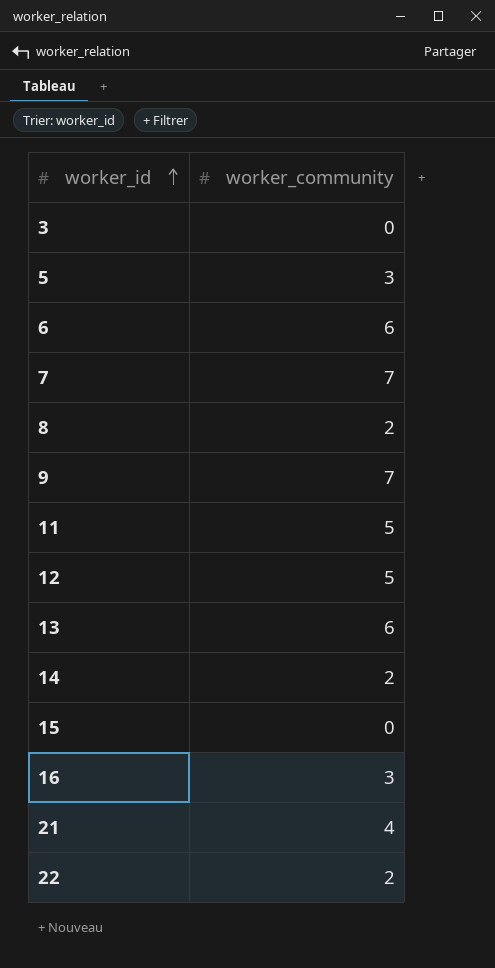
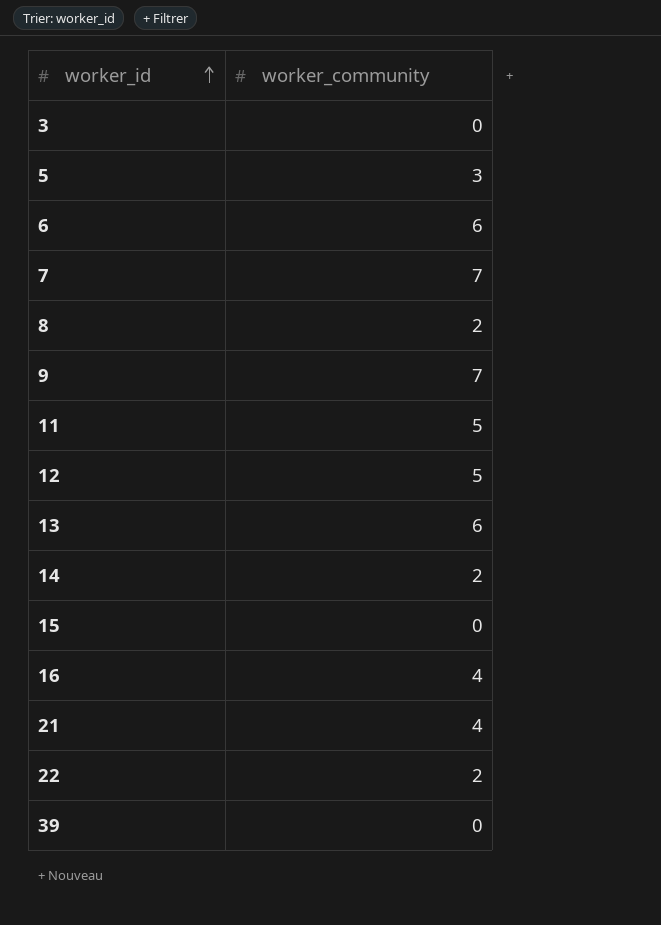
16 | worker_community: 3 -> 4
row 39: none -> 0

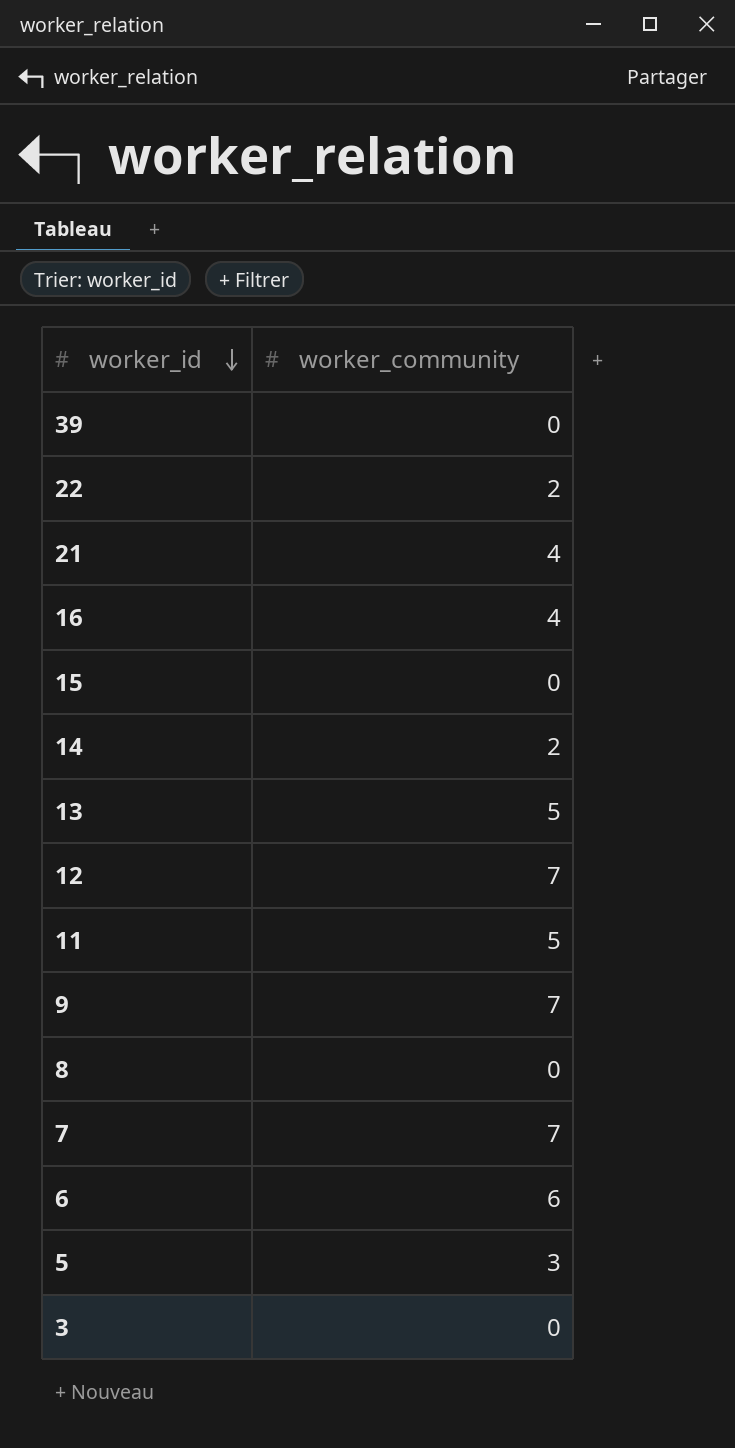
row order: worker_id ascending -> worker_id descending
13 | worker_community: 6 -> 5
12 | worker_community: 5 -> 7
8 | worker_community: 2 -> 0

